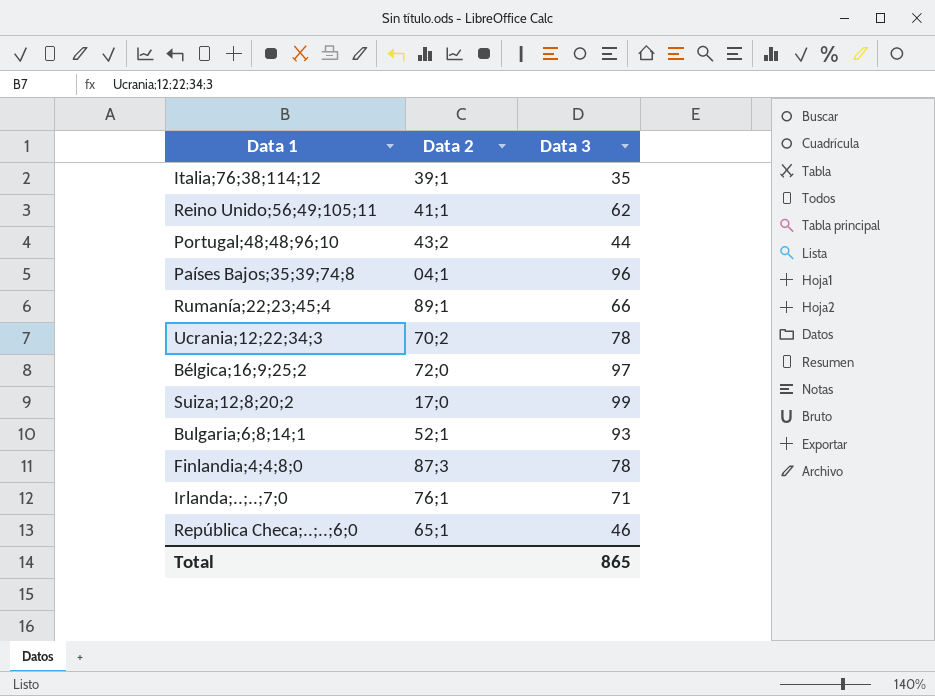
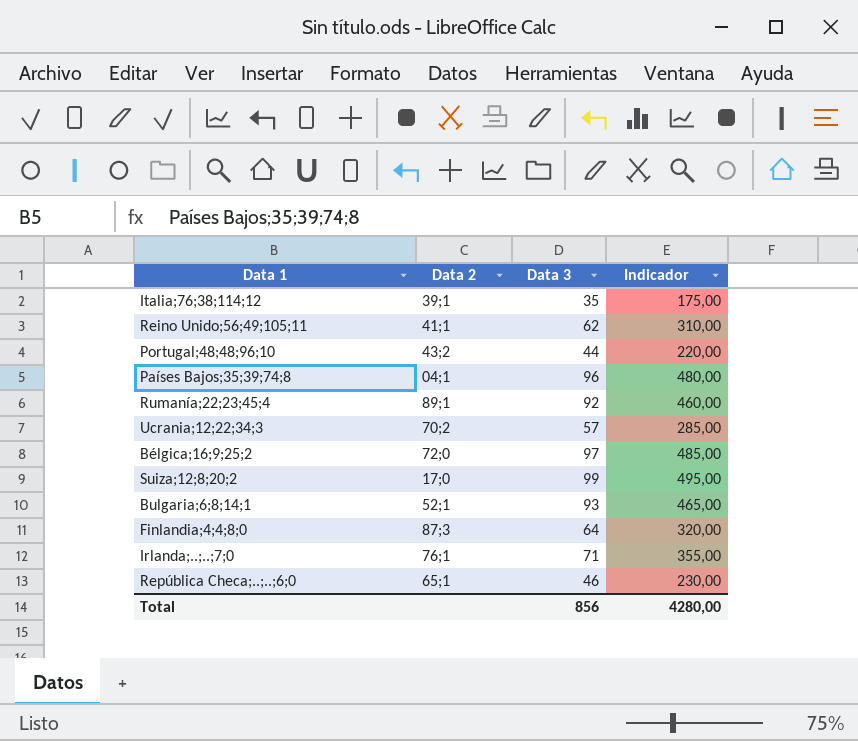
column Indicador | formula: none -> [Data 3] * 5
Rumanía;22;23;45;4 | Data 3: 66 -> 92
Ucrania;12;22;34;3 | Data 3: 78 -> 57
Finlandia;4;4;8;0 | Data 3: 78 -> 64
Total | Data 3: 865 -> 856

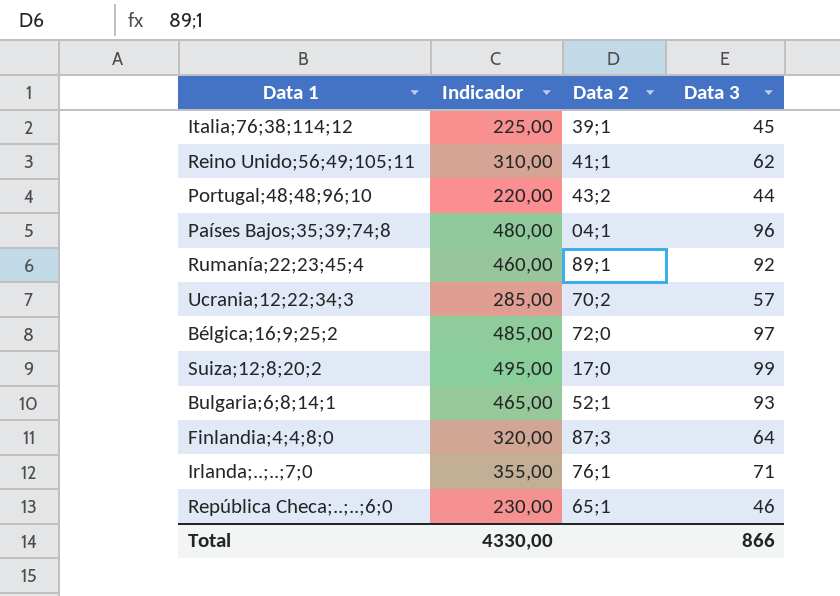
column Indicador | position: 4 -> 2
Italia;76;38;114;12 | Indicador: 175,00 -> 225,00
Italia;76;38;114;12 | Data 3: 35 -> 45
Total | Indicador: 4280,00 -> 4330,00
Total | Data 3: 856 -> 866

